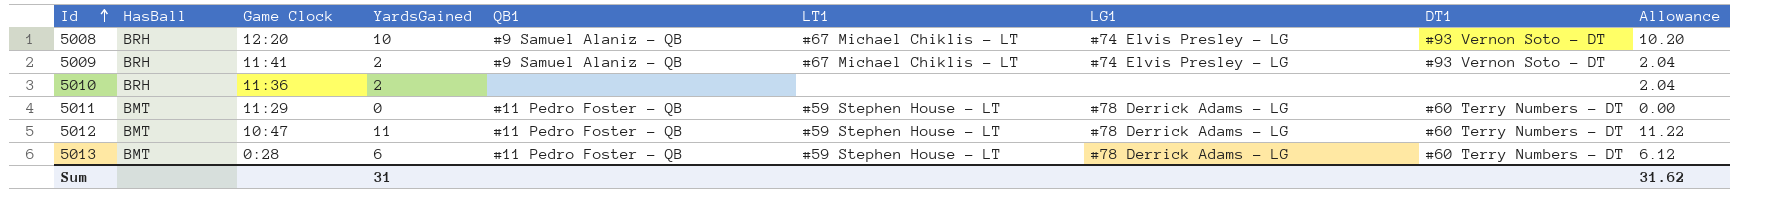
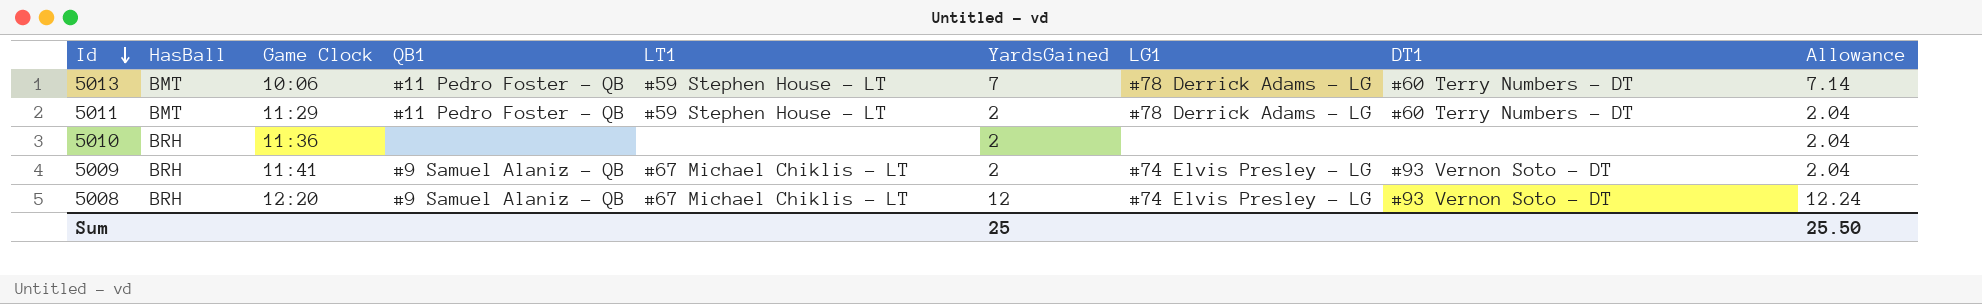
row order: Id ascending -> Id descending
column YardsGained | position: 4 -> 6
row 5012: BMT | 10:47 | 11 | #11 Pedro Foster - QB | #59 Stephen House - LT | #78 Derrick Adams - LG | #60 Terry Numbers - DT | 11.22 -> none
5013 | Game Clock: 0:28 -> 10:06
5013 | YardsGained: 6 -> 7
5013 | Allowance: 6.12 -> 7.14
5011 | YardsGained: 0 -> 2
5011 | Allowance: 0.00 -> 2.04
5008 | YardsGained: 10 -> 12
5008 | Allowance: 10.20 -> 12.24
Sum | YardsGained: 31 -> 25
Sum | Allowance: 31.62 -> 25.50

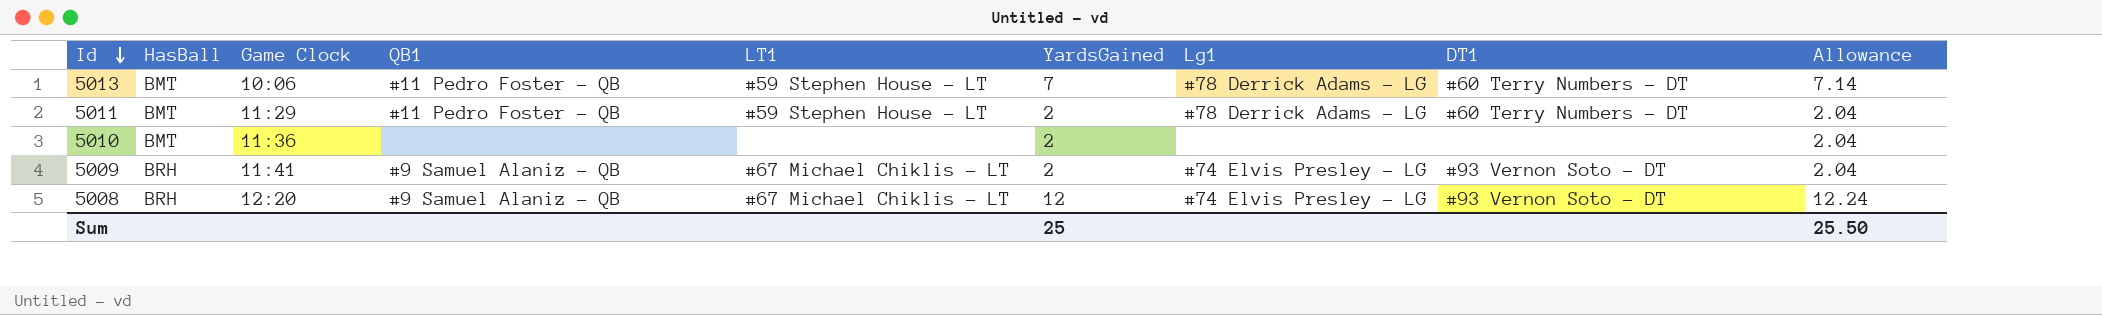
column name: LG1 -> Lg1
5010 | HasBall: BRH -> BMT

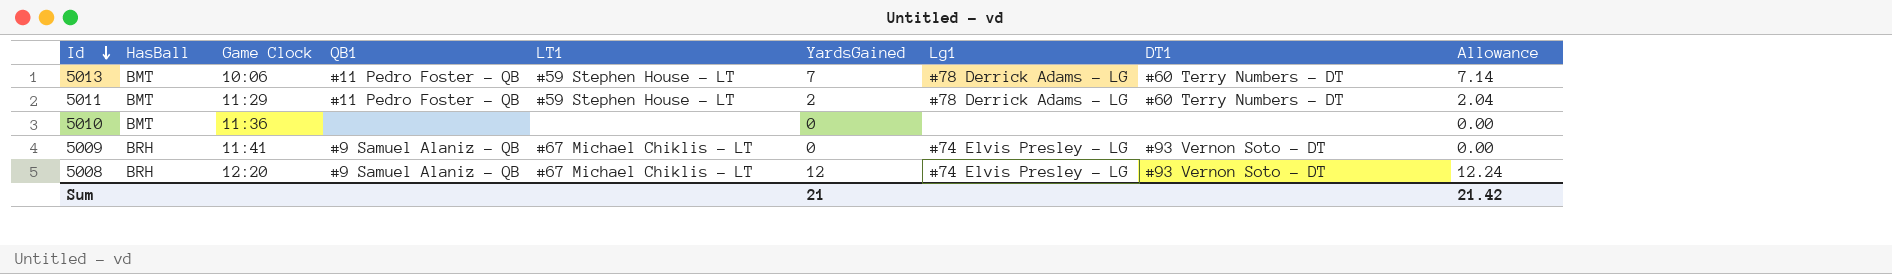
5010 | YardsGained: 2 -> 0
5010 | Allowance: 2.04 -> 0.00
5009 | YardsGained: 2 -> 0
5009 | Allowance: 2.04 -> 0.00
Sum | YardsGained: 25 -> 21
Sum | Allowance: 25.50 -> 21.42

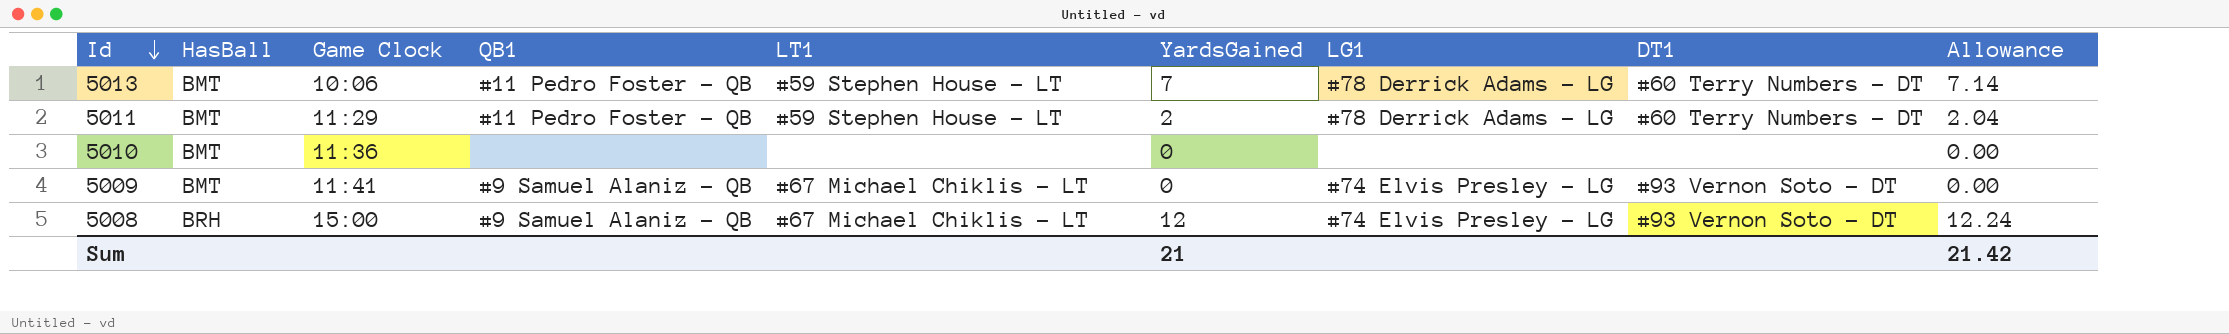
column name: Lg1 -> LG1
5009 | HasBall: BRH -> BMT
5008 | Game Clock: 12:20 -> 15:00

